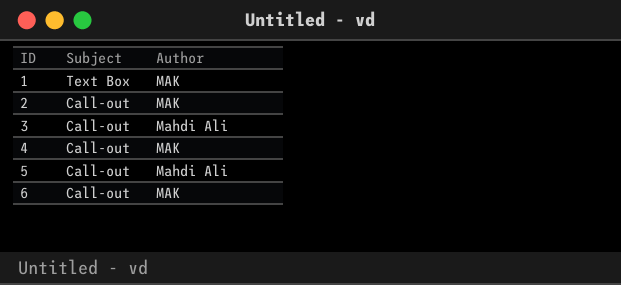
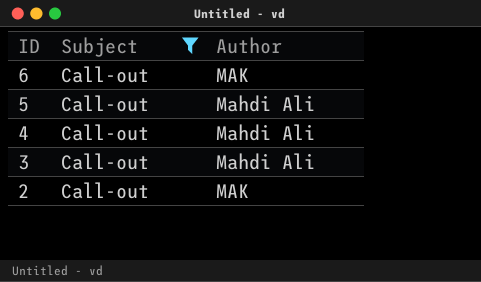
filter: none -> Subject = Call-out
row order: ID ascending -> ID descending
4 | Author: MAK -> Mahdi Ali

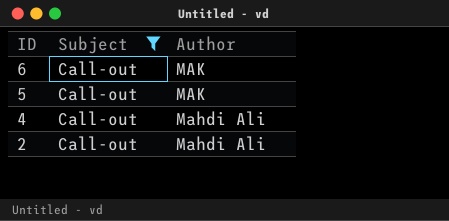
row 3: Call-out | Mahdi Ali -> none
5 | Author: Mahdi Ali -> MAK
2 | Author: MAK -> Mahdi Ali

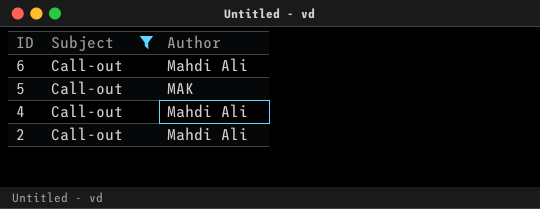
6 | Author: MAK -> Mahdi Ali

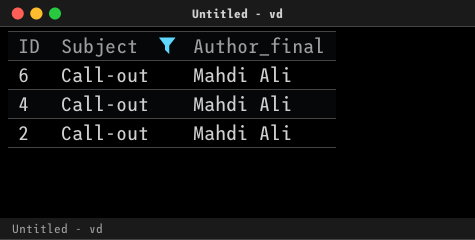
column name: Author -> Author_final
row 5: Call-out | MAK -> none

